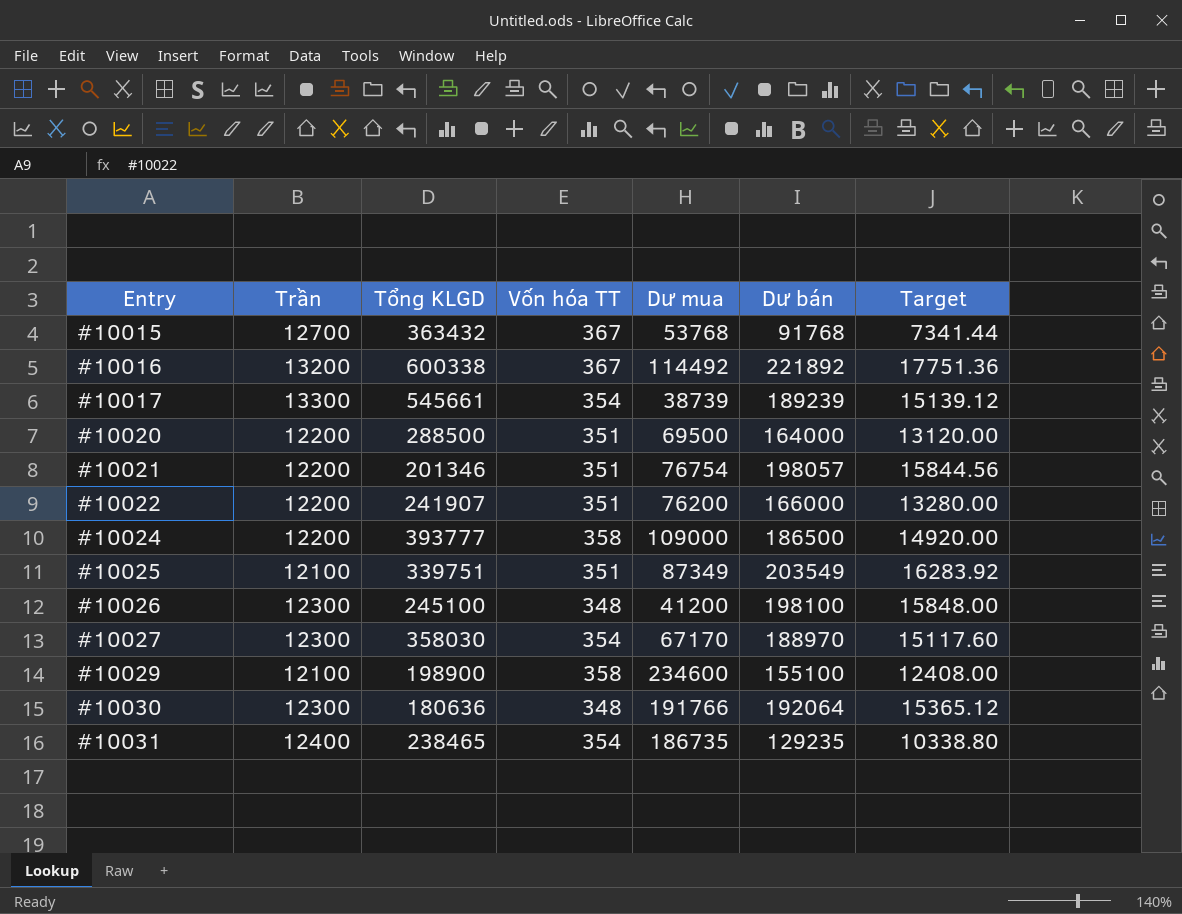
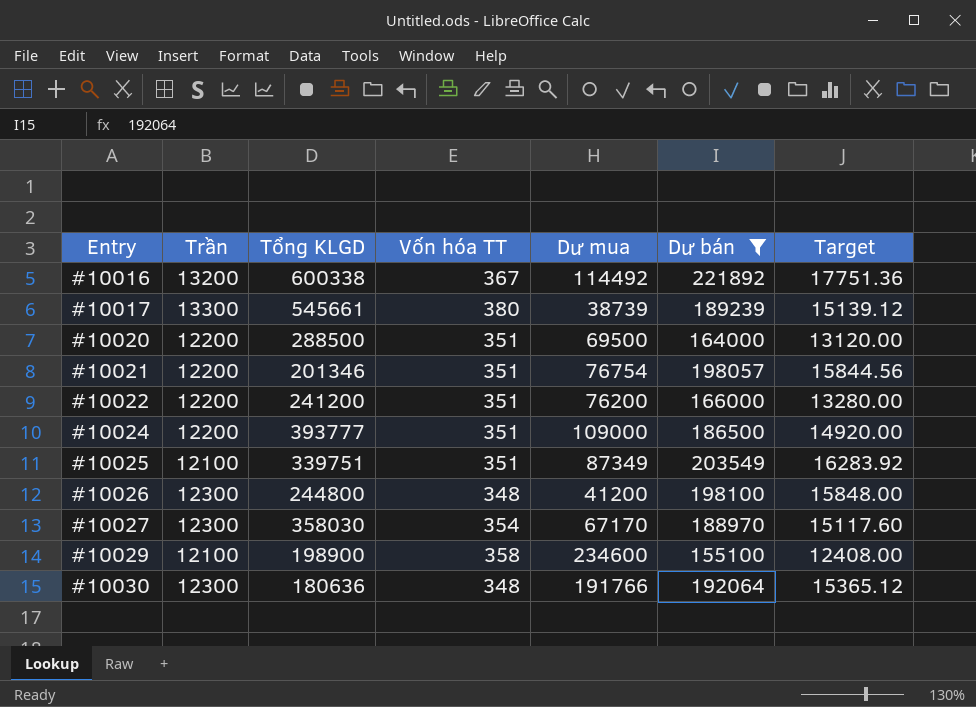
filter: none -> Dư bán >= 155100
#10017 | Vốn hóa TT: 354 -> 380
#10022 | Tổng KLGD: 241907 -> 241200
#10024 | Vốn hóa TT: 358 -> 351
#10026 | Tổng KLGD: 245100 -> 244800

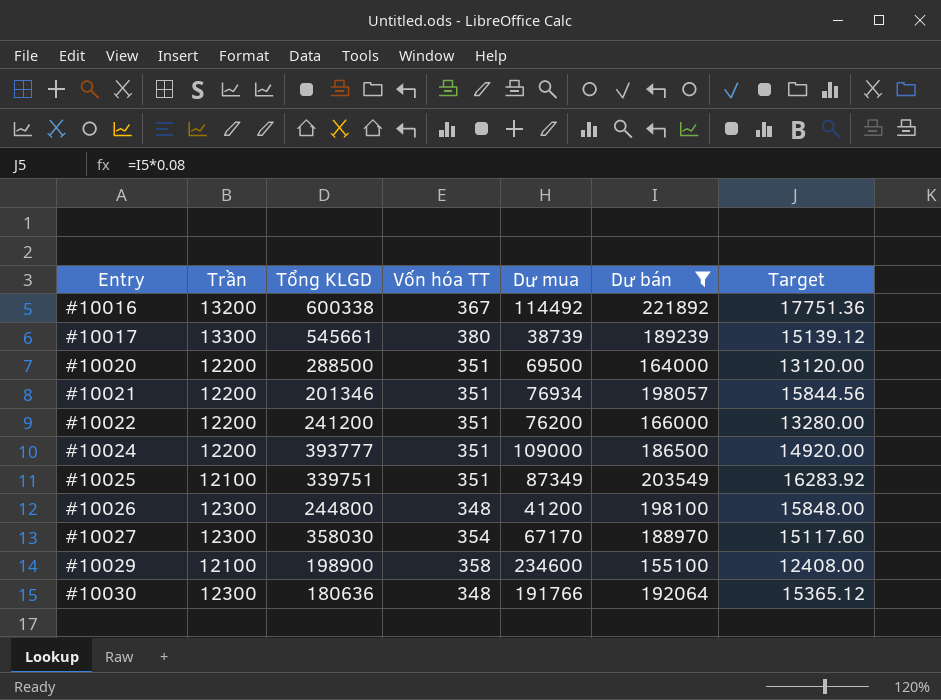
#10021 | Dư mua: 76754 -> 76934

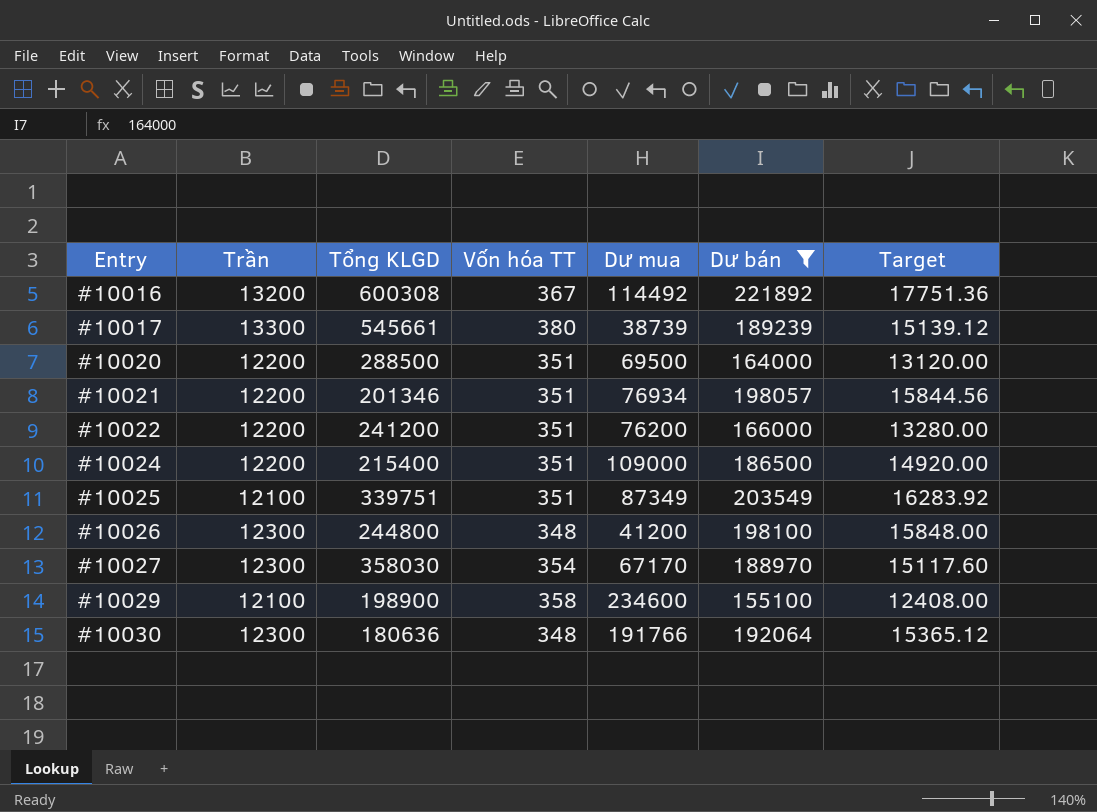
#10016 | Tổng KLGD: 600338 -> 600308
#10024 | Tổng KLGD: 393777 -> 215400

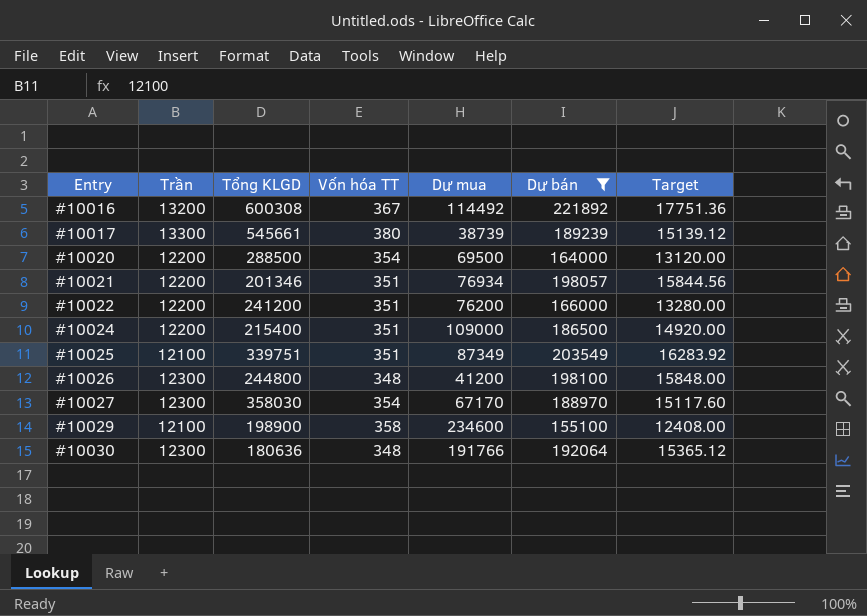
#10020 | Vốn hóa TT: 351 -> 354

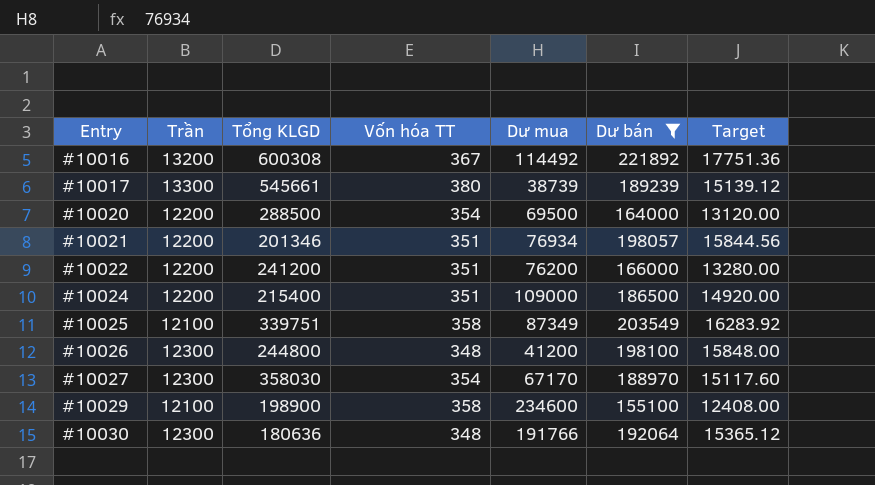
#10025 | Vốn hóa TT: 351 -> 358

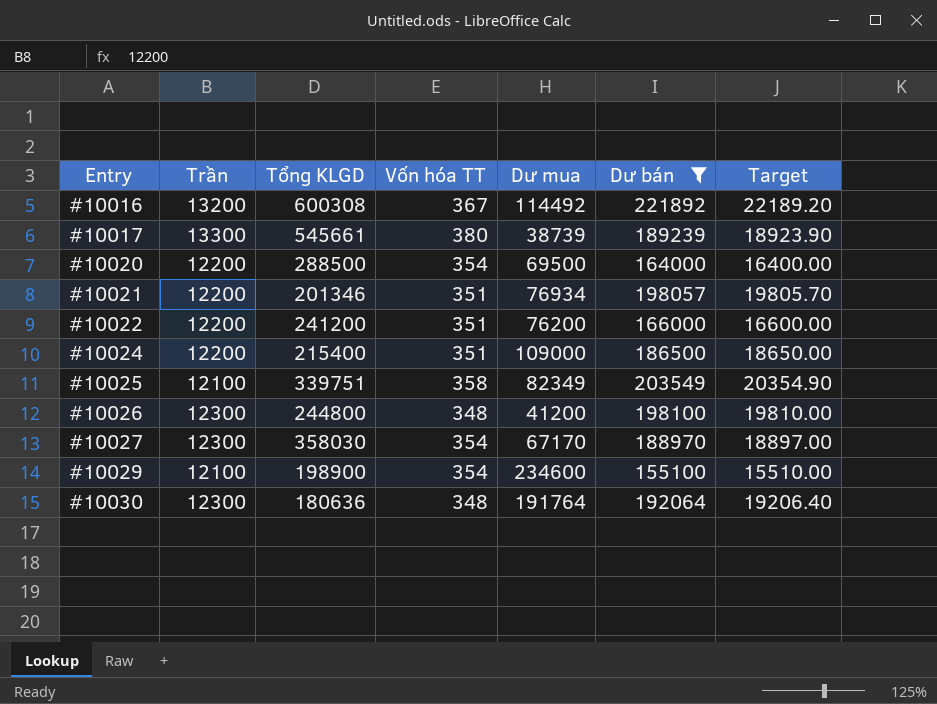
column Target | formula: [Dư bán] * 0.08 -> [Dư bán] * 0.1
#10025 | Dư mua: 87349 -> 82349
#10029 | Vốn hóa TT: 358 -> 354
#10030 | Dư mua: 191766 -> 191764

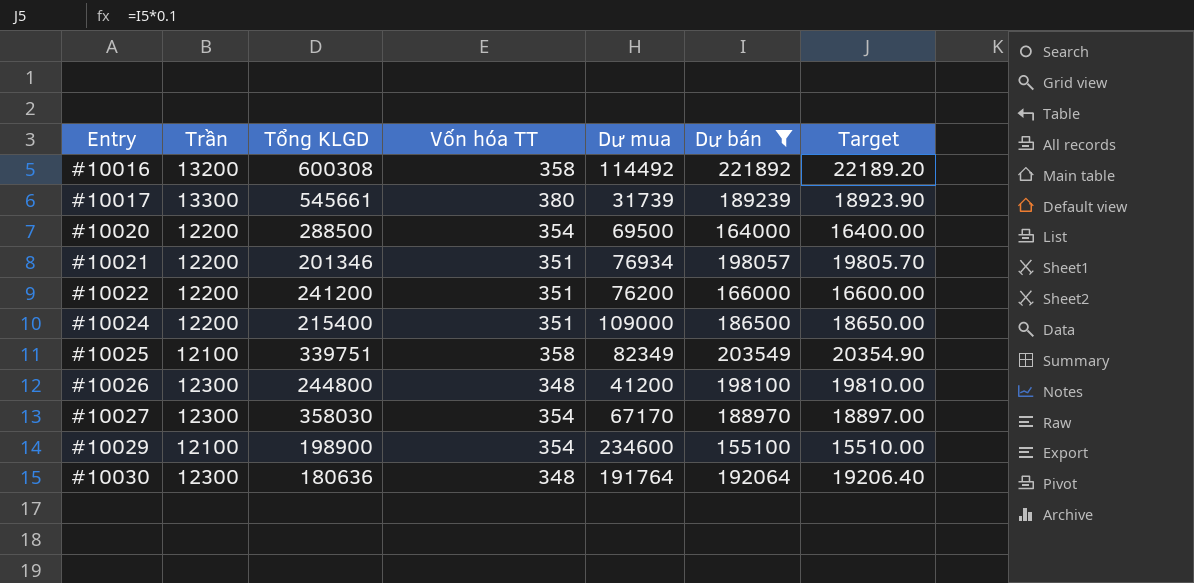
#10016 | Vốn hóa TT: 367 -> 358
#10017 | Dư mua: 38739 -> 31739

